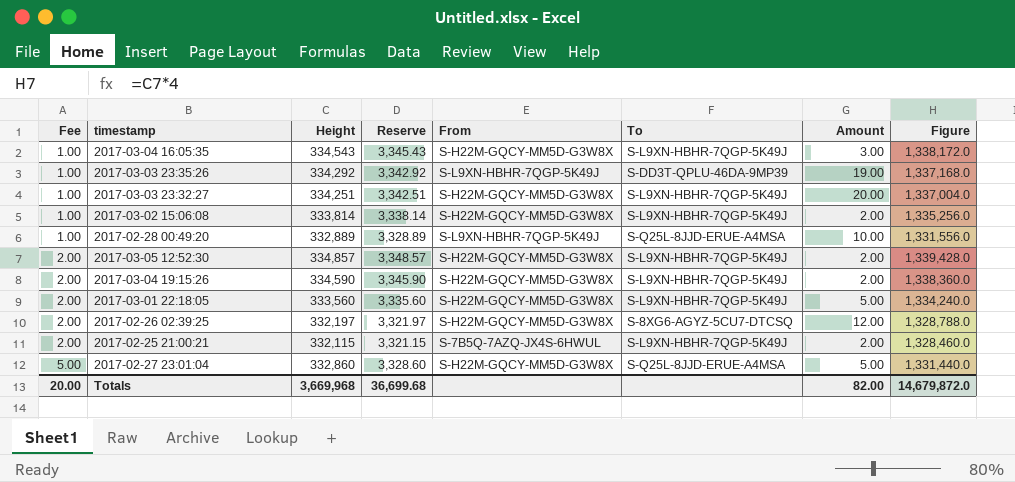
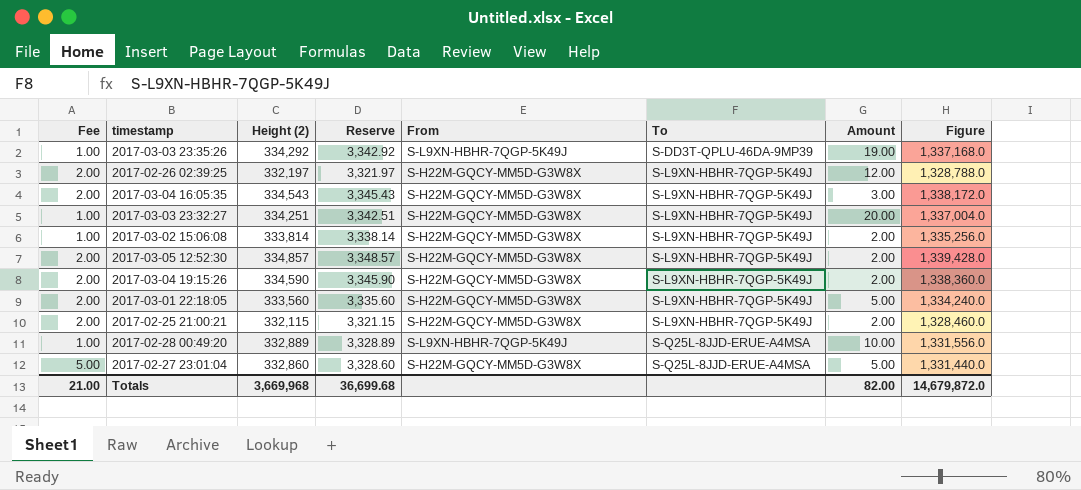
row order: Fee ascending -> To ascending
column name: Height -> Height (2)
2017-02-26 02:39:25 | To: S-8XG6-AGYZ-5CU7-DTCSQ -> S-L9XN-HBHR-7QGP-5K49J
2017-03-04 16:05:35 | Fee: 1.00 -> 2.00
2017-02-25 21:00:21 | From: S-7B5Q-7AZQ-JX4S-6HWUL -> S-H22M-GQCY-MM5D-G3W8X
Totals | Fee: 20.00 -> 21.00

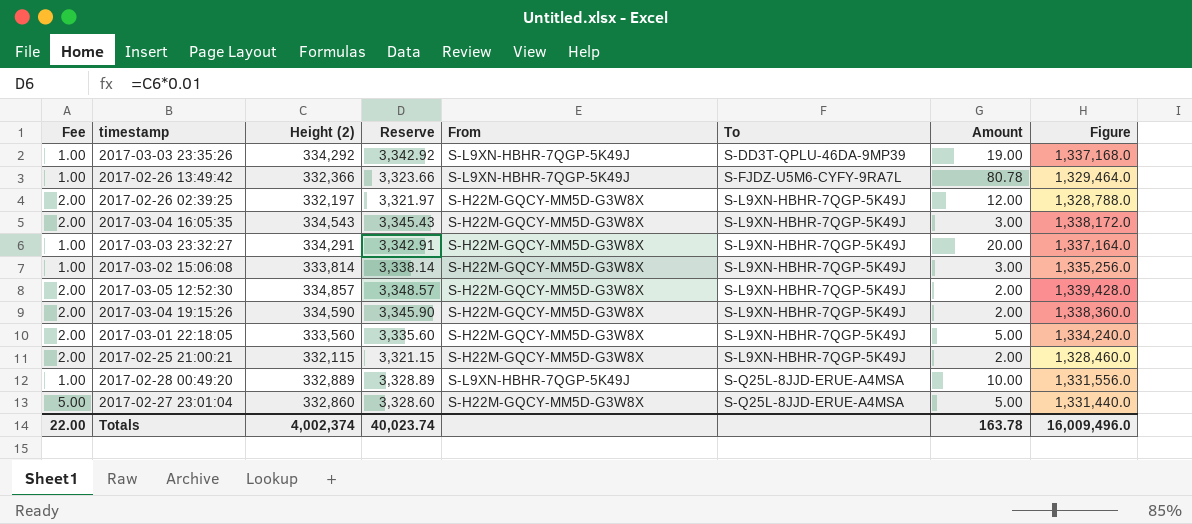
row 2017-02-26 13:49:42: none -> 1.00 | 332,366 | 3,323.66 | S-L9XN-HBHR-7QGP-5K49J | S-FJDZ-U5M6-CYFY-9RA7L | 80.78 | 1,329,464.0
2017-03-03 23:32:27 | Height (2): 334,251 -> 334,291
2017-03-03 23:32:27 | Reserve: 3,342.51 -> 3,342.91
2017-03-03 23:32:27 | Figure: 1,337,004.0 -> 1,337,164.0
2017-03-02 15:06:08 | Amount: 2.00 -> 3.00
Totals | Fee: 21.00 -> 22.00
Totals | Height (2): 3,669,968 -> 4,002,374
Totals | Reserve: 36,699.68 -> 40,023.74
Totals | Amount: 82.00 -> 163.78
Totals | Figure: 14,679,872.0 -> 16,009,496.0

